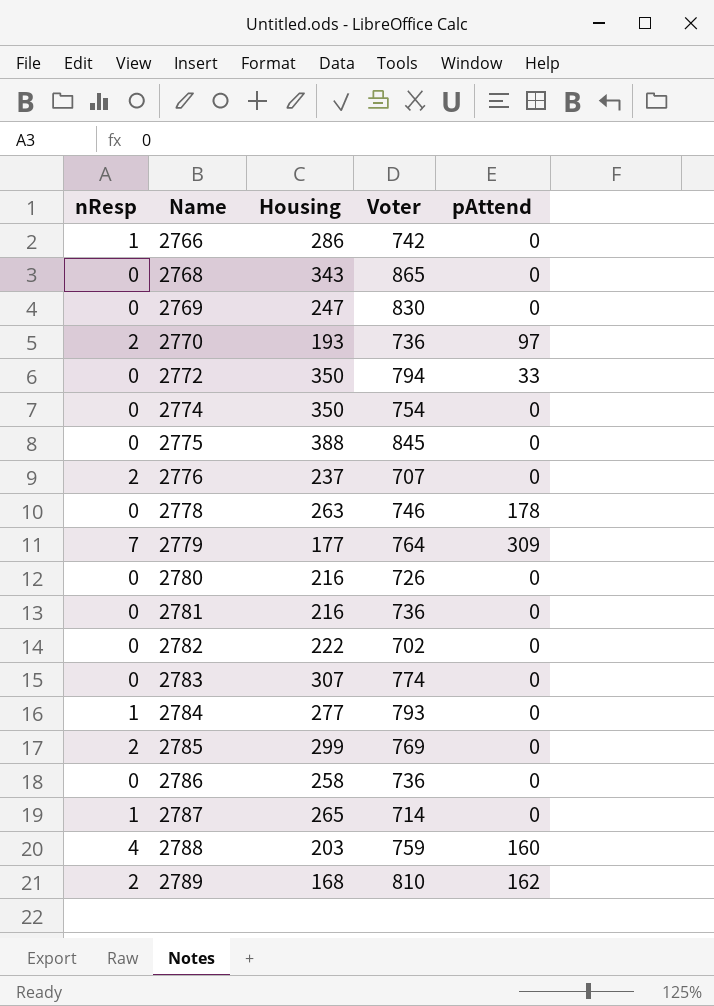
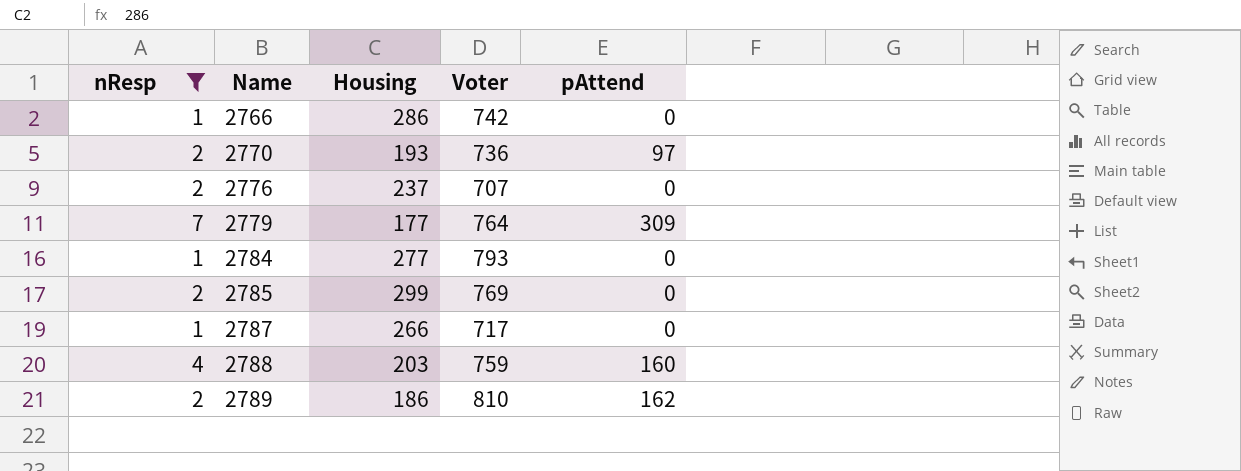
filter: none -> nResp != 0
2787 | Housing: 265 -> 266
2787 | Voter: 714 -> 717
2789 | Housing: 168 -> 186

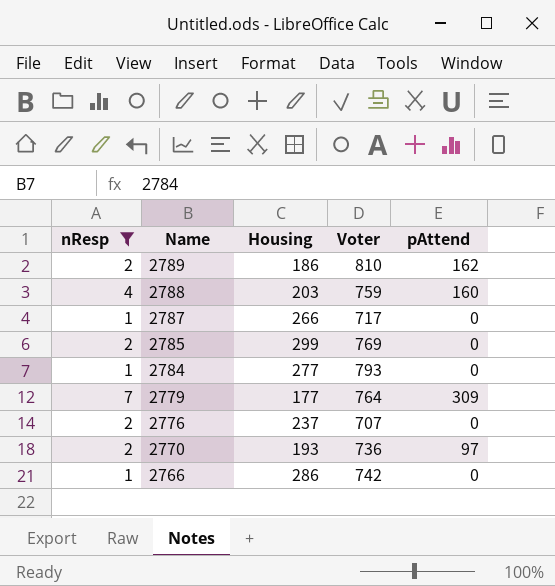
row order: Name ascending -> Name descending

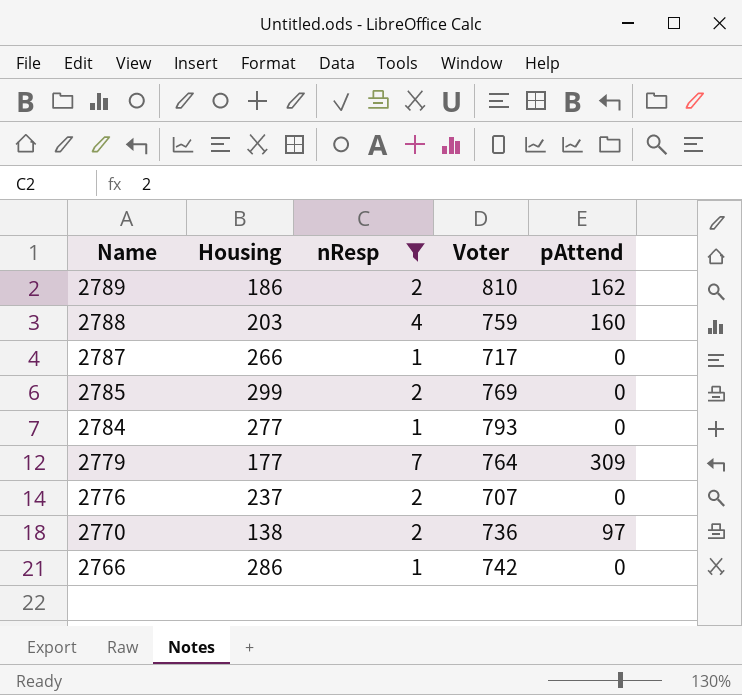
column nResp | position: 1 -> 3
2770 | Housing: 193 -> 138

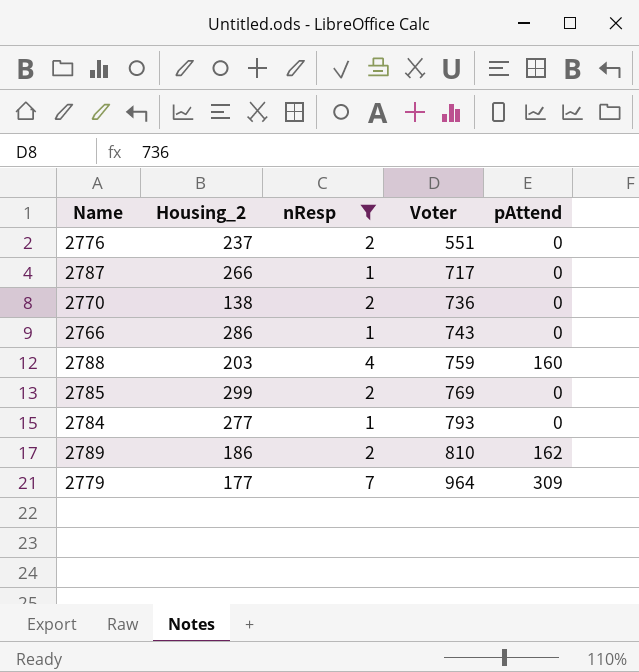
row order: Name descending -> Voter ascending
column name: Housing -> Housing_2
2776 | Voter: 707 -> 551
2770 | pAttend: 97 -> 0
2766 | Voter: 742 -> 743
2779 | Voter: 764 -> 964

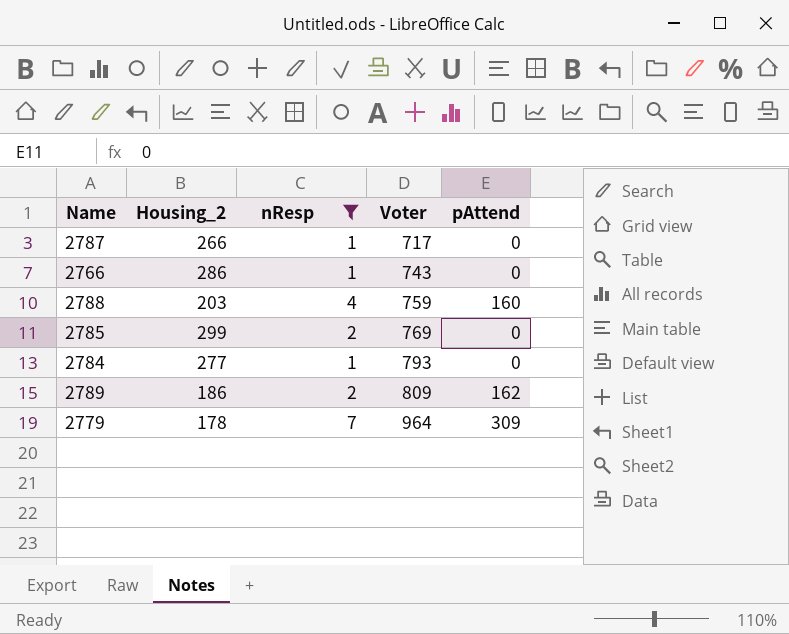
row 2776: 237 | 2 | 551 | 0 -> none
row 2770: 138 | 2 | 736 | 0 -> none
2789 | Voter: 810 -> 809
2779 | Housing_2: 177 -> 178

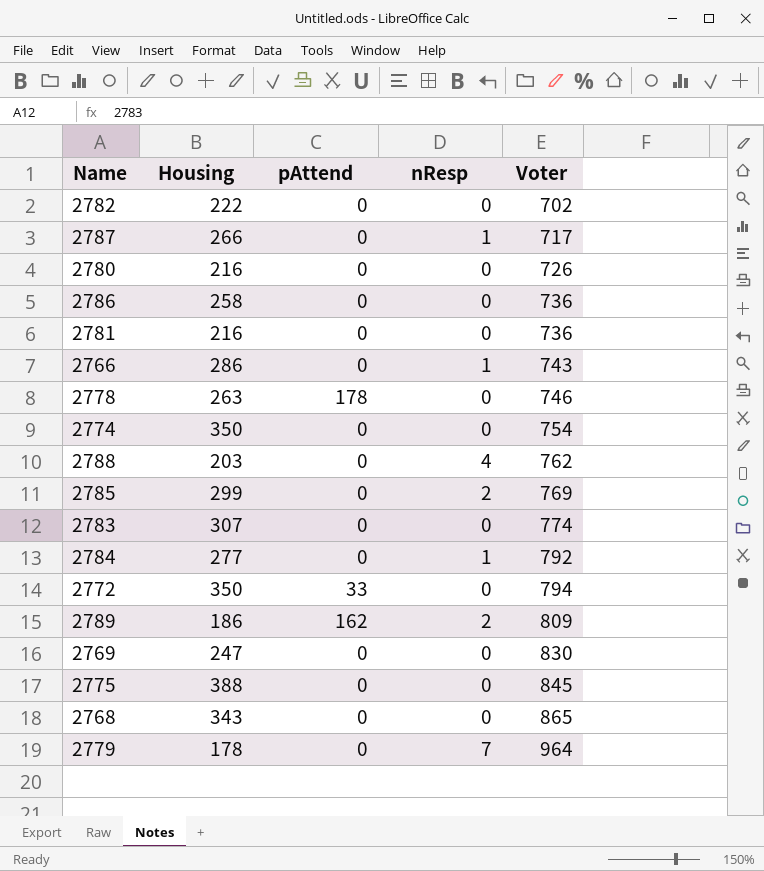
filter: nResp != 0 -> none
column name: Housing_2 -> Housing
column pAttend | position: 5 -> 3
2788 | pAttend: 160 -> 0
2788 | Voter: 759 -> 762
2784 | Voter: 793 -> 792
2779 | pAttend: 309 -> 0

